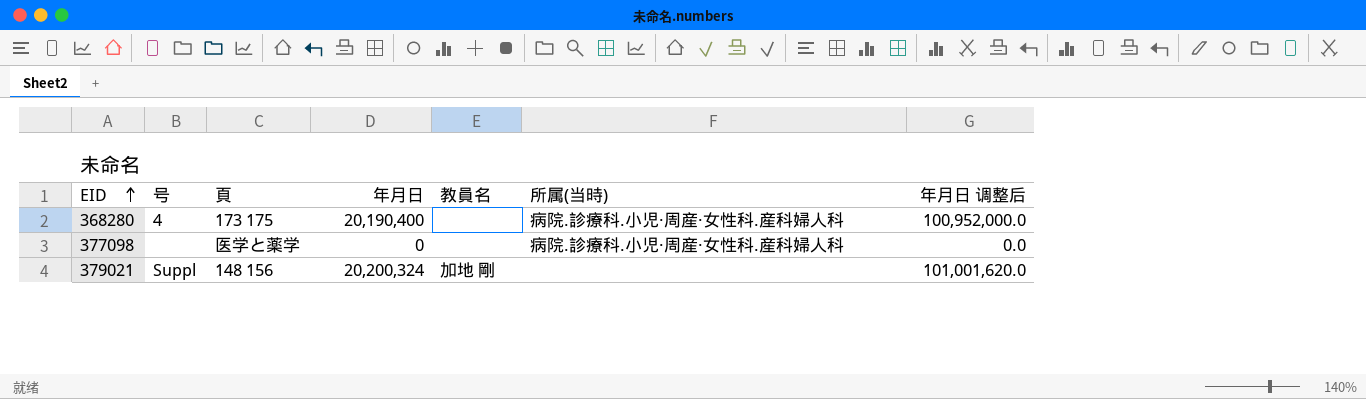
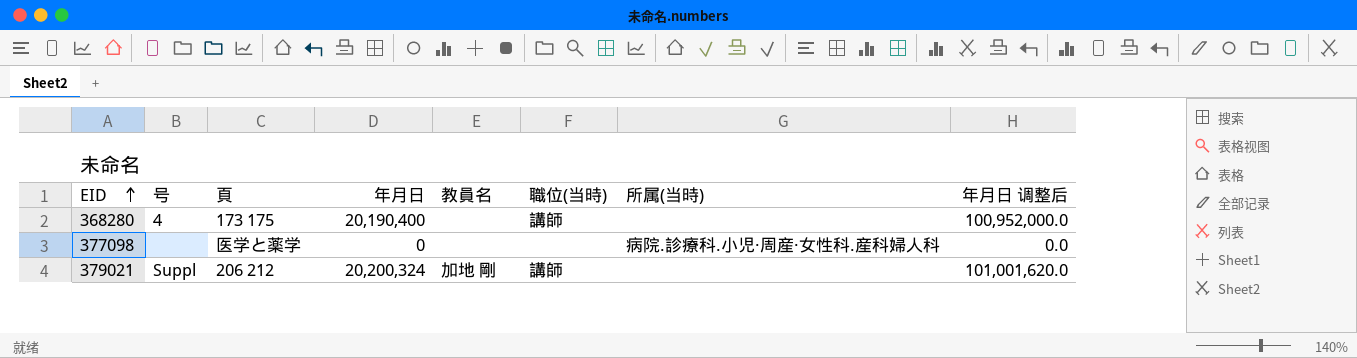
column 職位(当時) | position: none -> 6
368280 | 所属(当時): 病院.診療科.小児·周産·女性科.産科婦人科 -> none
379021 | 頁: 148 156 -> 206 212

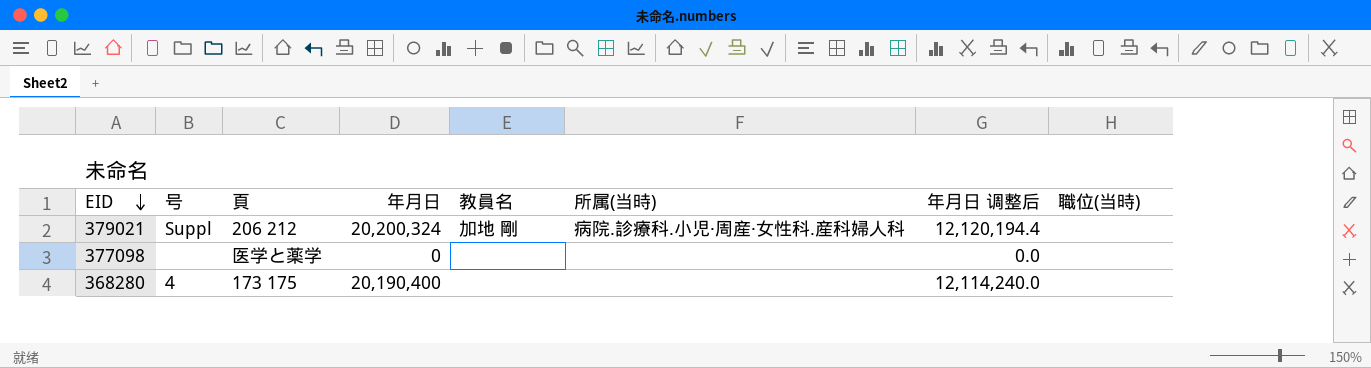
row order: EID ascending -> EID descending
column 年月日 调整后 | formula: [年月日] * 5 -> [年月日] * 0.6
column 職位(当時) | position: 6 -> 8
379021 | 所属(当時): none -> 病院.診療科.小児·周産·女性科.産科婦人科
379021 | 職位(当時): 講師 -> none
377098 | 所属(当時): 病院.診療科.小児·周産·女性科.産科婦人科 -> none
368280 | 職位(当時): 講師 -> none

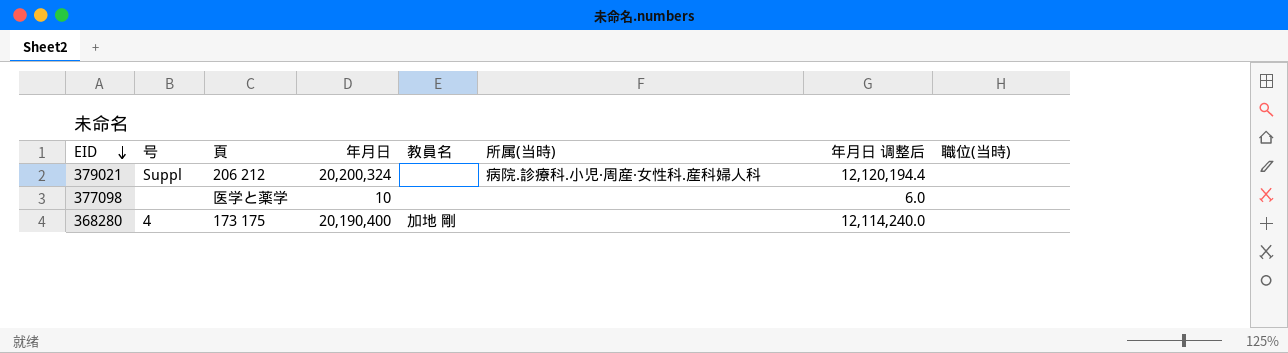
379021 | 教員名: 加地 剛 -> none
377098 | 年月日: 0 -> 10
377098 | 年月日 调整后: 0.0 -> 6.0
368280 | 教員名: none -> 加地 剛

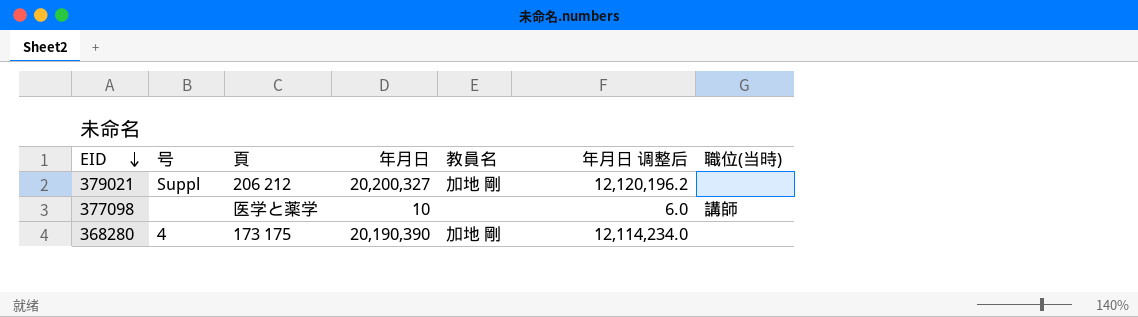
column 所属(当時) | position: 6 -> none
379021 | 年月日: 20,200,324 -> 20,200,327
379021 | 教員名: none -> 加地 剛
379021 | 年月日 调整后: 12,120,194.4 -> 12,120,196.2
377098 | 職位(当時): none -> 講師
368280 | 年月日: 20,190,400 -> 20,190,390
368280 | 年月日 调整后: 12,114,240.0 -> 12,114,234.0

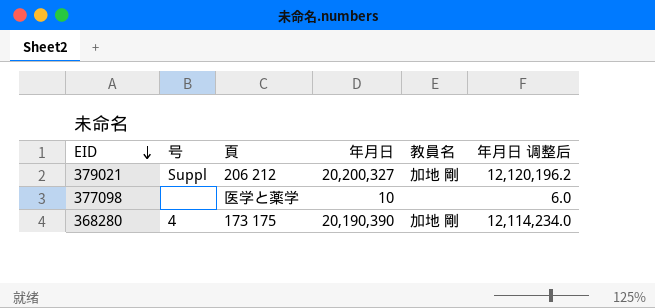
column 職位(当時) | position: 7 -> none

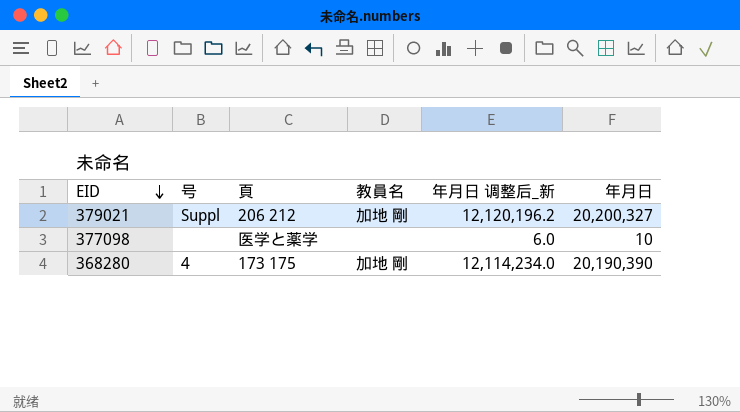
column name: 年月日 调整后 -> 年月日 调整后_新
column 年月日 | position: 4 -> 6

